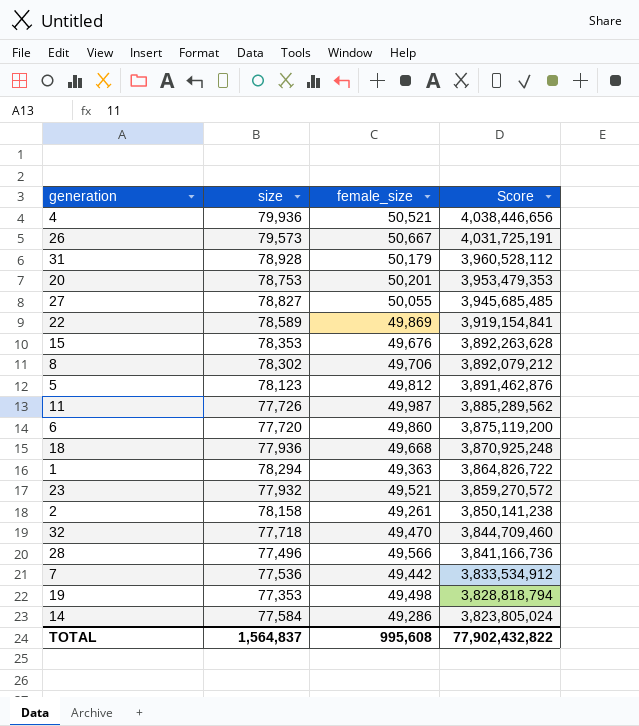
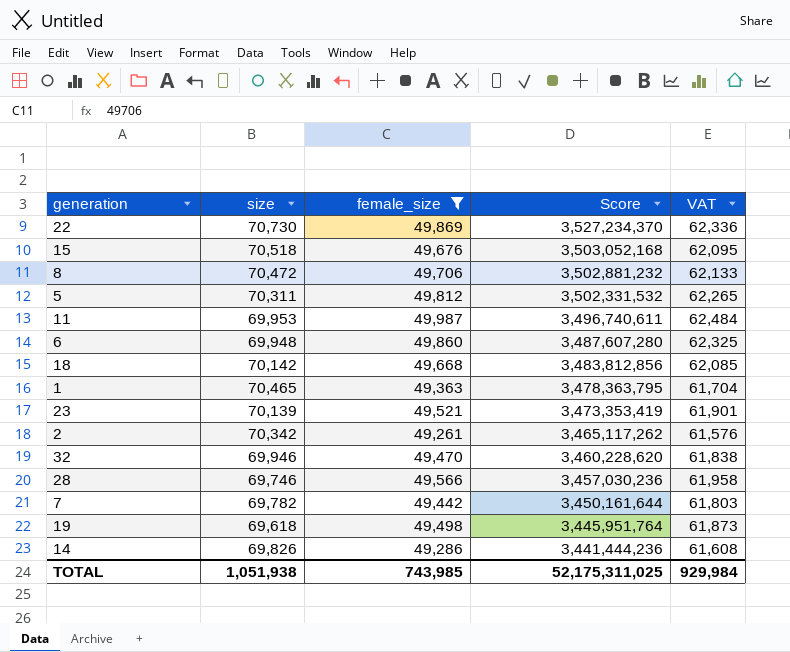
filter: none -> female_size <= 49,987
column VAT | formula: none -> [female_size] * 1.25
22 | size: 78,589 -> 70,730
22 | Score: 3,919,154,841 -> 3,527,234,370
15 | size: 78,353 -> 70,518
15 | Score: 3,892,263,628 -> 3,503,052,168
8 | size: 78,302 -> 70,472
8 | Score: 3,892,079,212 -> 3,502,881,232
5 | size: 78,123 -> 70,311
5 | Score: 3,891,462,876 -> 3,502,331,532
11 | size: 77,726 -> 69,953
11 | Score: 3,885,289,562 -> 3,496,740,611
6 | size: 77,720 -> 69,948
6 | Score: 3,875,119,200 -> 3,487,607,280
18 | size: 77,936 -> 70,142
18 | Score: 3,870,925,248 -> 3,483,812,856
1 | size: 78,294 -> 70,465
1 | Score: 3,864,826,722 -> 3,478,363,795
23 | size: 77,932 -> 70,139
23 | Score: 3,859,270,572 -> 3,473,353,419
2 | size: 78,158 -> 70,342
2 | Score: 3,850,141,238 -> 3,465,117,262
32 | size: 77,718 -> 69,946
32 | Score: 3,844,709,460 -> 3,460,228,620
28 | size: 77,496 -> 69,746
28 | Score: 3,841,166,736 -> 3,457,030,236
7 | size: 77,536 -> 69,782
7 | Score: 3,833,534,912 -> 3,450,161,644
19 | size: 77,353 -> 69,618
19 | Score: 3,828,818,794 -> 3,445,951,764
14 | size: 77,584 -> 69,826
14 | Score: 3,823,805,024 -> 3,441,444,236
TOTAL | size: 1,564,837 -> 1,051,938
TOTAL | female_size: 995,608 -> 743,985
TOTAL | Score: 77,902,432,822 -> 52,175,311,025

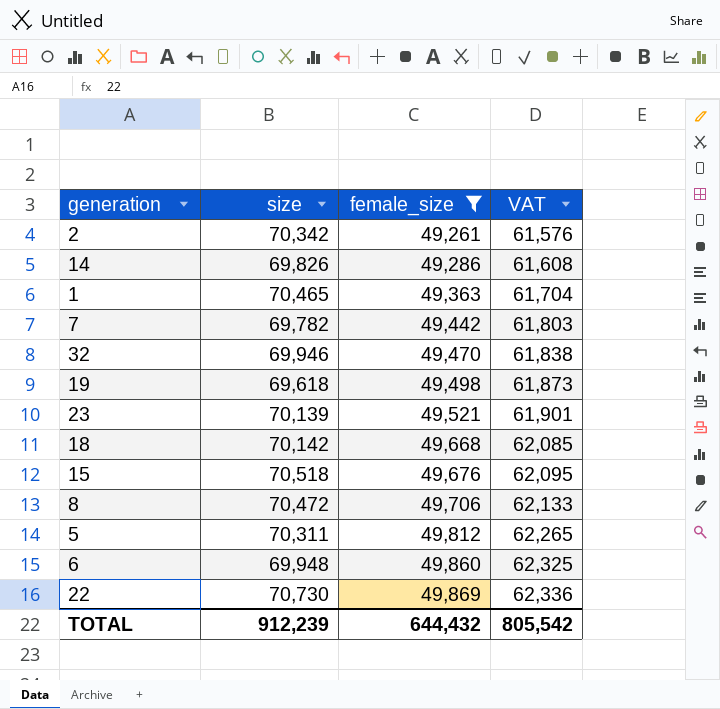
row order: Score descending -> female_size ascending
column Score | formula: [size] * [female_size] -> none
row 11: 69,953 | 49,987 | 3,496,740,611 | 62,484 -> none
row 28: 69,746 | 49,566 | 3,457,030,236 | 61,958 -> none
TOTAL | size: 1,051,938 -> 912,239
TOTAL | female_size: 743,985 -> 644,432
TOTAL | VAT: 929,984 -> 805,542

